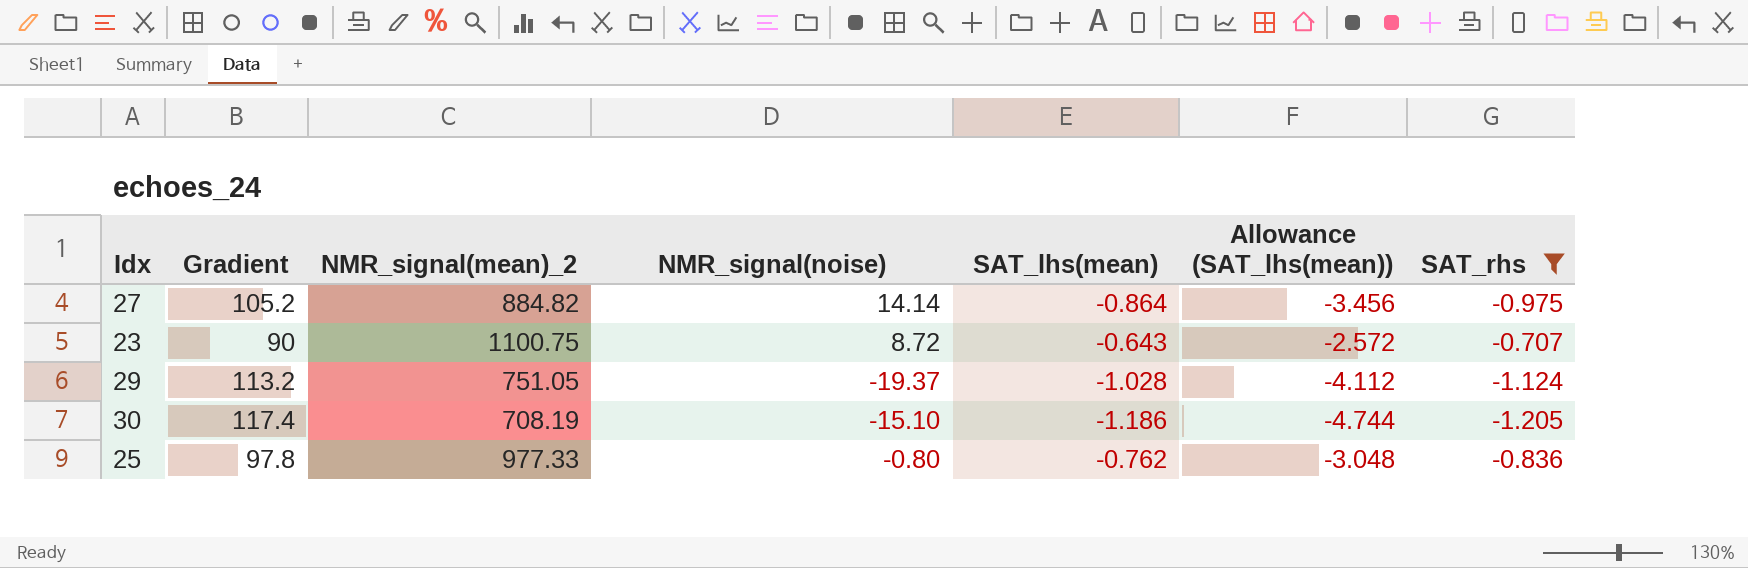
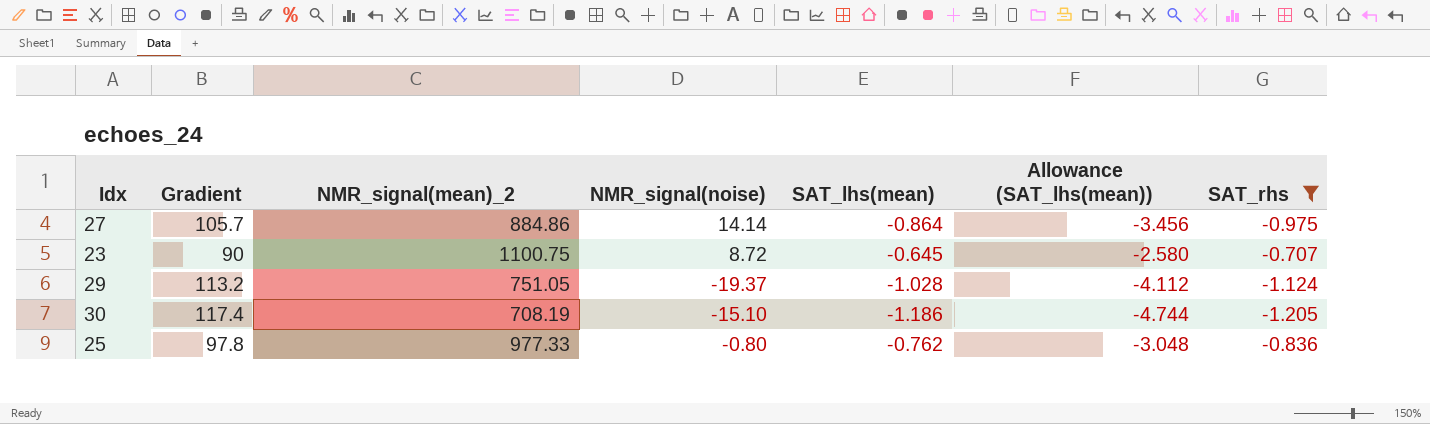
27 | Gradient: 105.2 -> 105.7
27 | NMR_signal(mean)_2: 884.82 -> 884.86
23 | SAT_lhs(mean): -0.643 -> -0.645
23 | Allowance (SAT_lhs(mean)): -2.572 -> -2.580

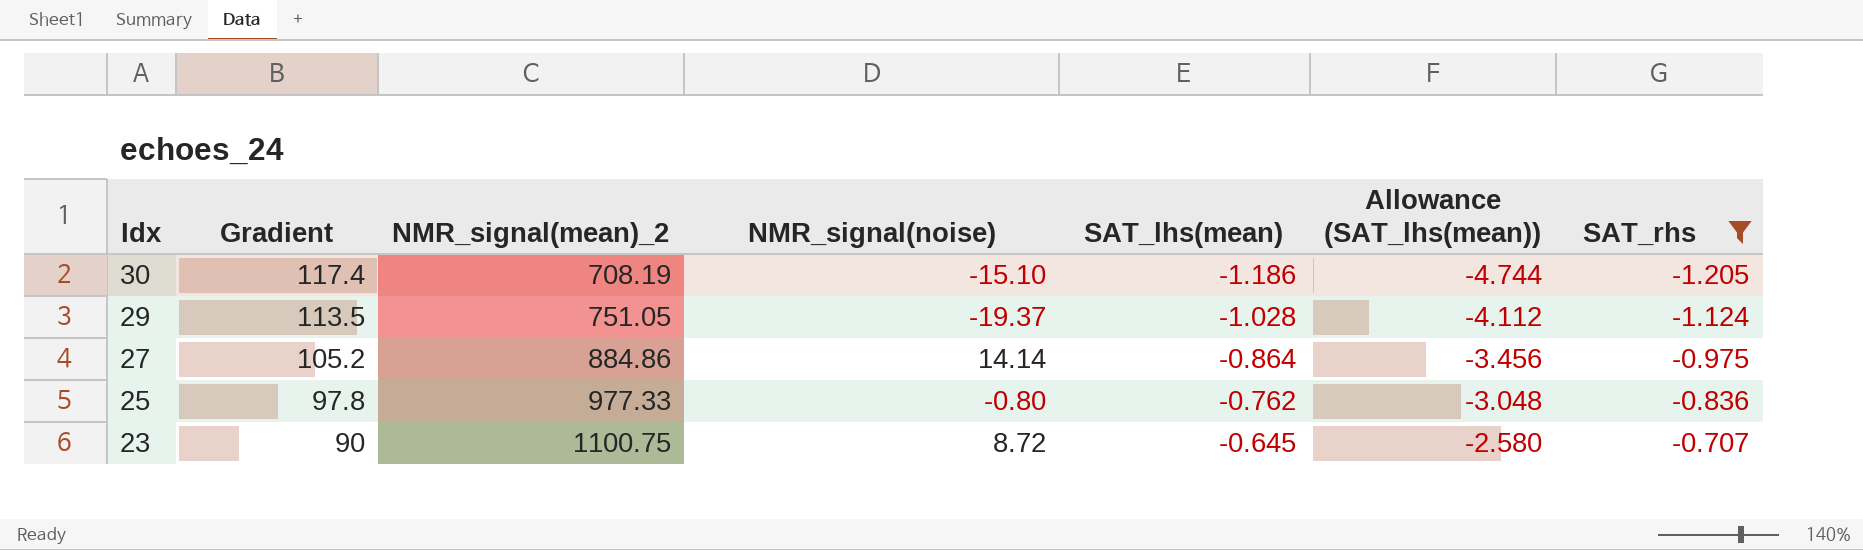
row order: none -> Idx descending
29 | Gradient: 113.2 -> 113.5
27 | Gradient: 105.7 -> 105.2

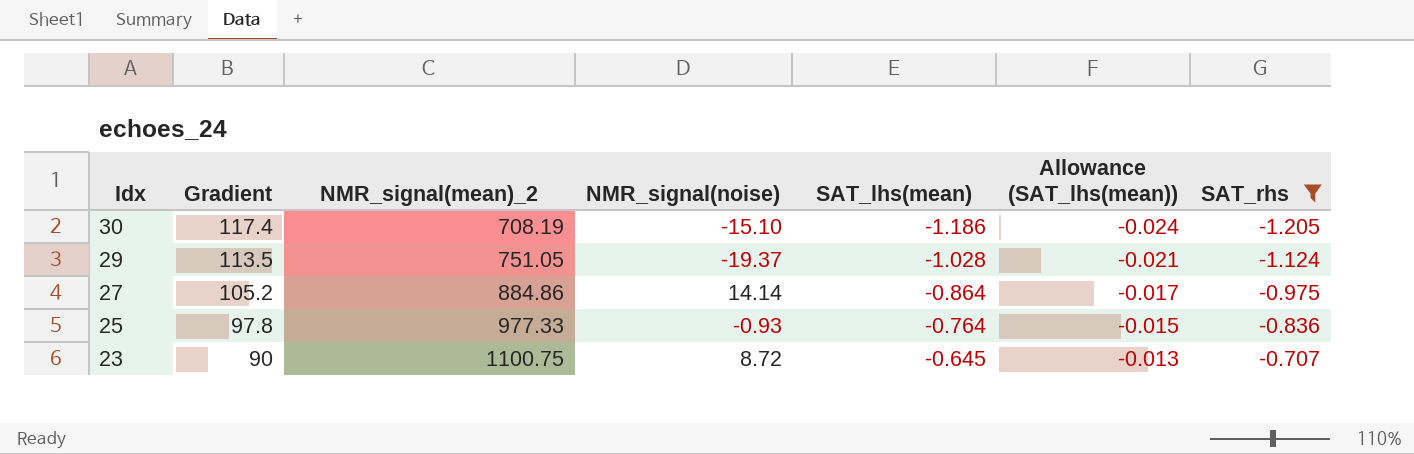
column Allowance (SAT_lhs(mean)) | formula: [SAT_lhs(mean)] * 4 -> [SAT_lhs(mean)] * 0.02
25 | NMR_signal(noise): -0.80 -> -0.93
25 | SAT_lhs(mean): -0.762 -> -0.764

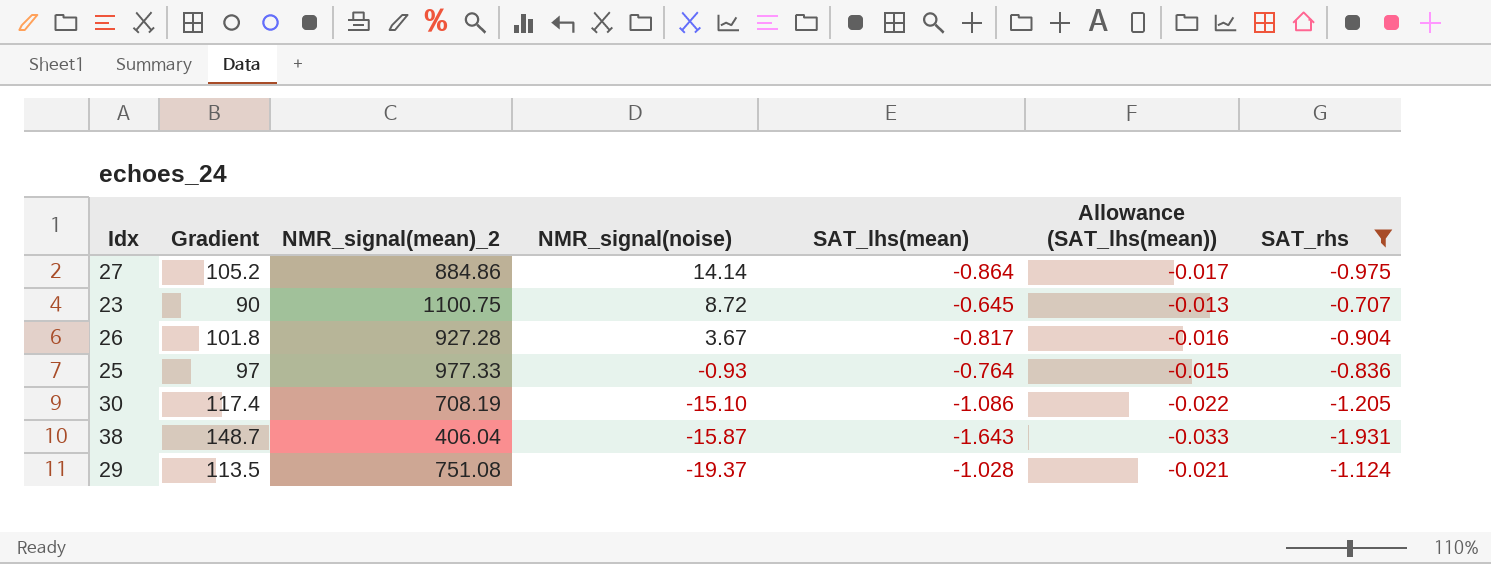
row order: Idx descending -> NMR_signal(noise) descending
row 26: none -> 101.8 | 927.28 | 3.67 | -0.817 | -0.016 | -0.904
25 | Gradient: 97.8 -> 97
30 | SAT_lhs(mean): -1.186 -> -1.086
30 | Allowance (SAT_lhs(mean)): -0.024 -> -0.022
row 38: none -> 148.7 | 406.04 | -15.87 | -1.643 | -0.033 | -1.931
29 | NMR_signal(mean)_2: 751.05 -> 751.08

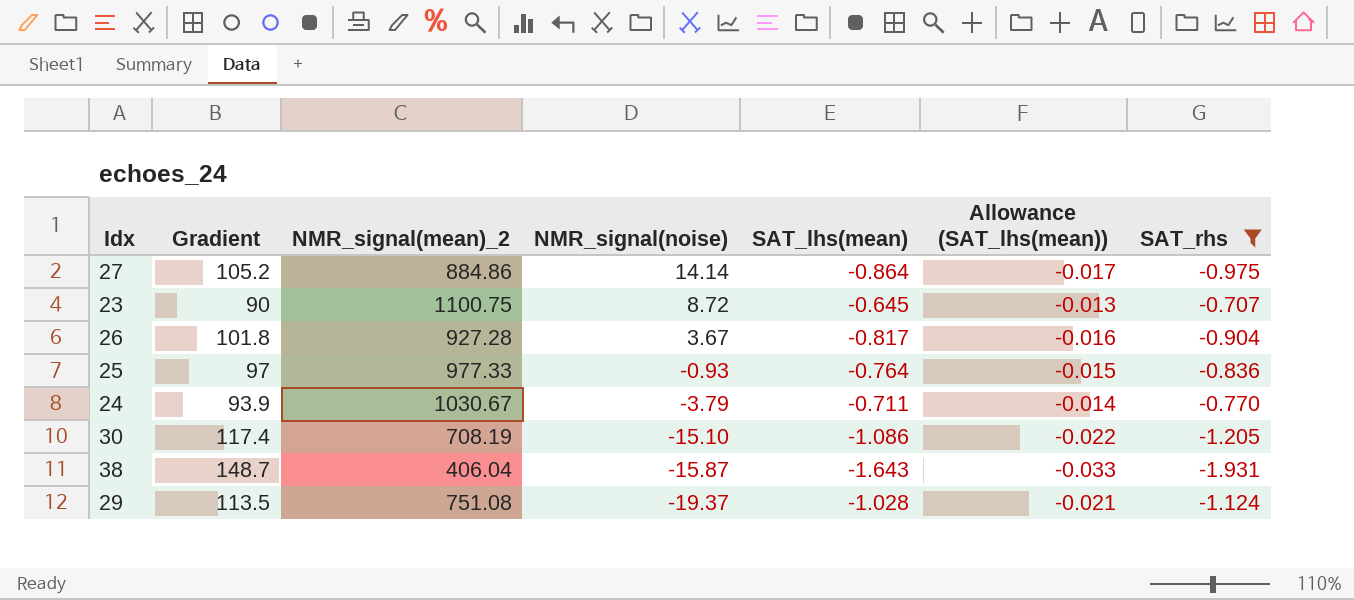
row 24: none -> 93.9 | 1030.67 | -3.79 | -0.711 | -0.014 | -0.770

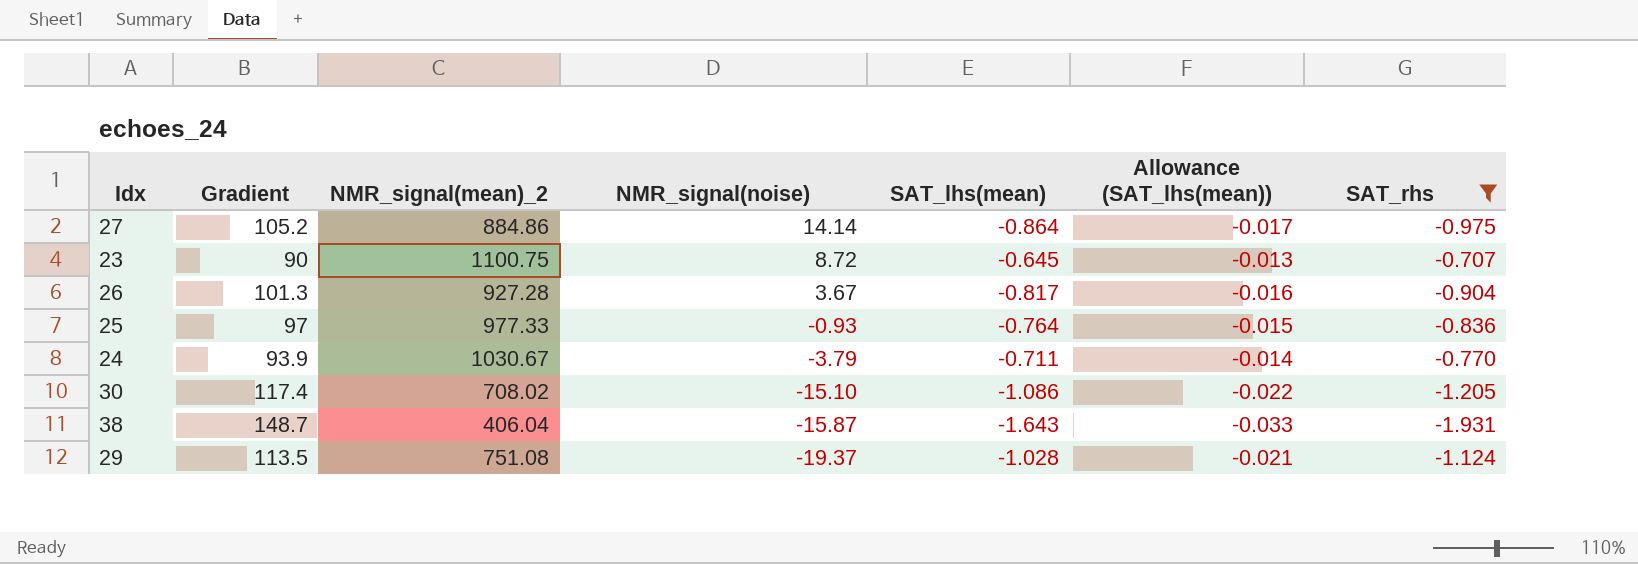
26 | Gradient: 101.8 -> 101.3
30 | NMR_signal(mean)_2: 708.19 -> 708.02

